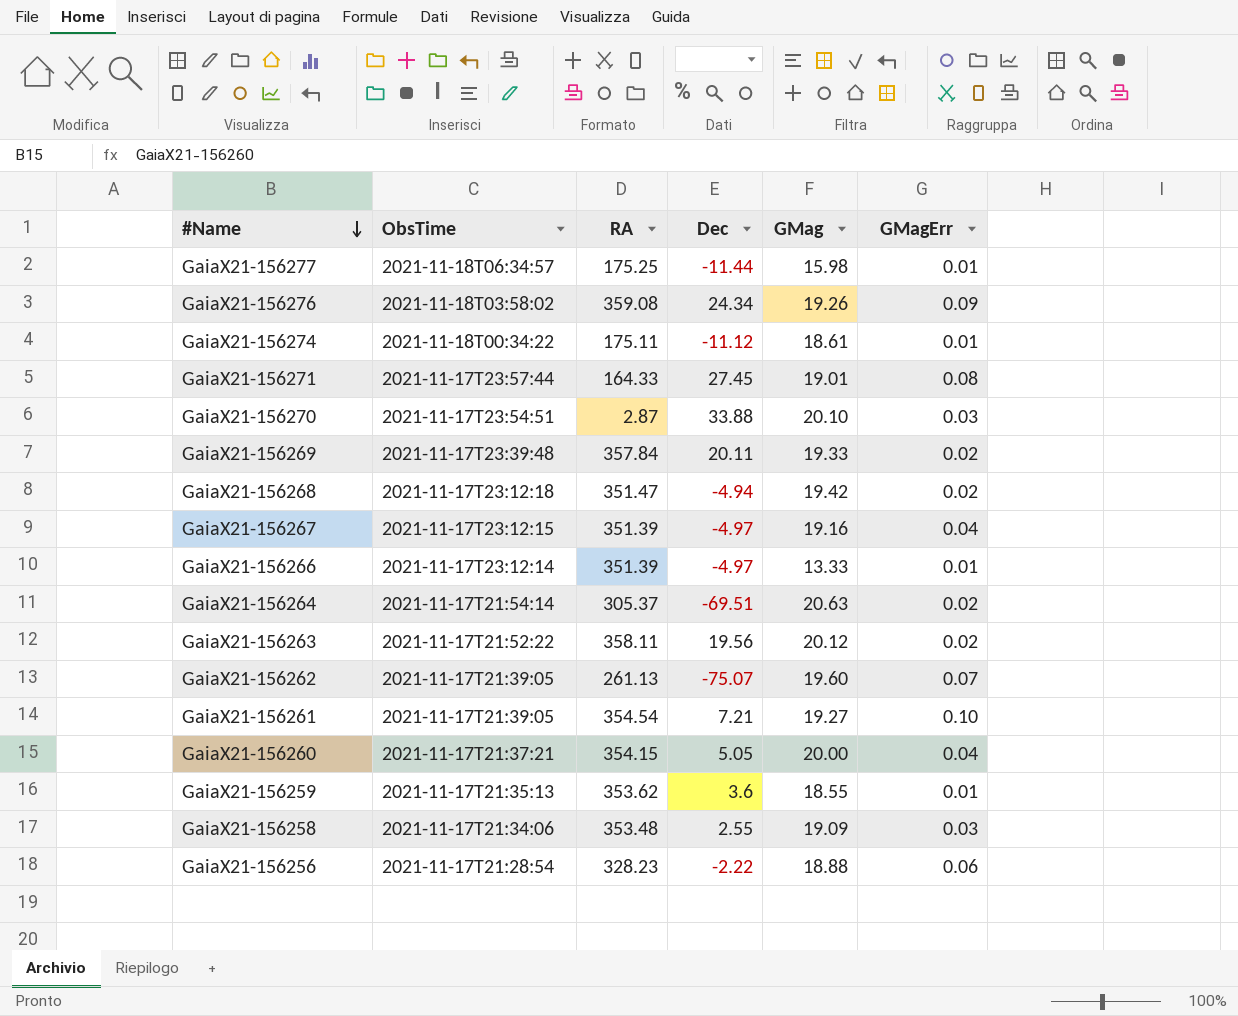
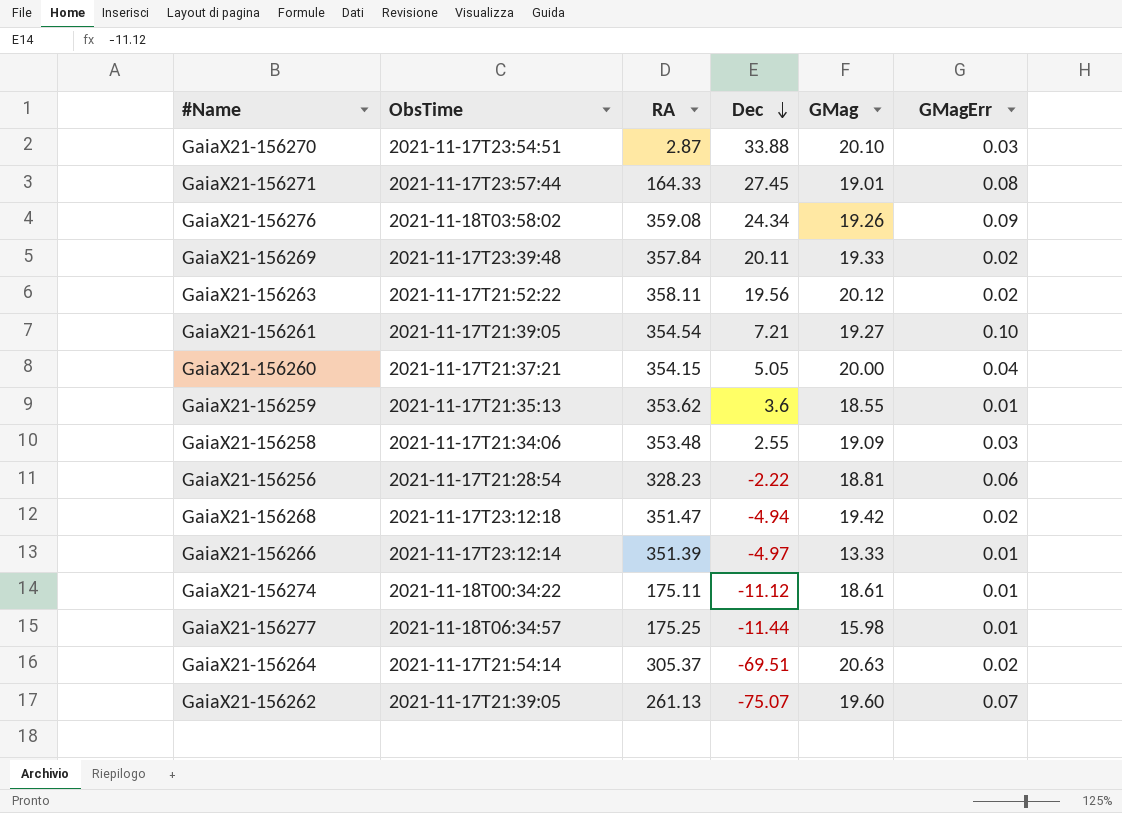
row order: #Name descending -> Dec descending
row GaiaX21-156267: 2021-11-17T23:12:15 | 351.39 | -4.97 | 19.16 | 0.04 -> none
GaiaX21-156256 | GMag: 18.88 -> 18.81

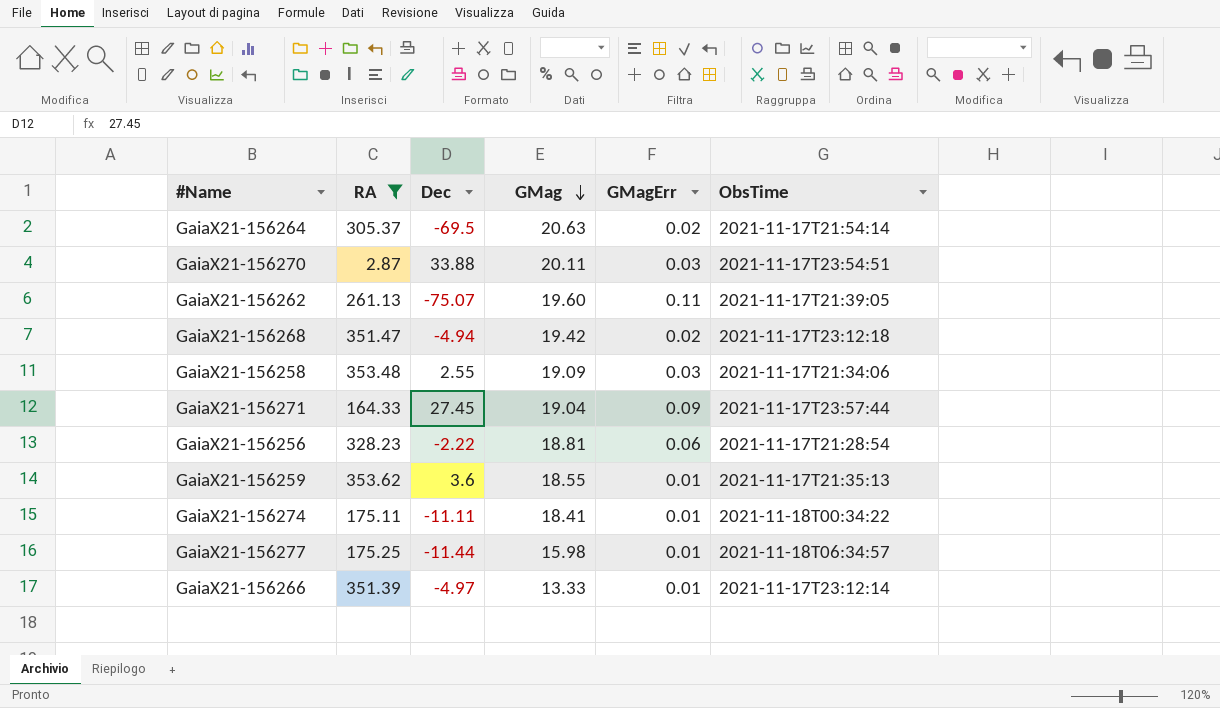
filter: none -> RA <= 353.62
row order: Dec descending -> GMag descending
column ObsTime | position: 2 -> 6
GaiaX21-156264 | Dec: -69.51 -> -69.5
GaiaX21-156270 | GMag: 20.10 -> 20.11
GaiaX21-156262 | GMagErr: 0.07 -> 0.11
GaiaX21-156271 | GMag: 19.01 -> 19.04
GaiaX21-156271 | GMagErr: 0.08 -> 0.09
GaiaX21-156274 | Dec: -11.12 -> -11.11
GaiaX21-156274 | GMag: 18.61 -> 18.41

